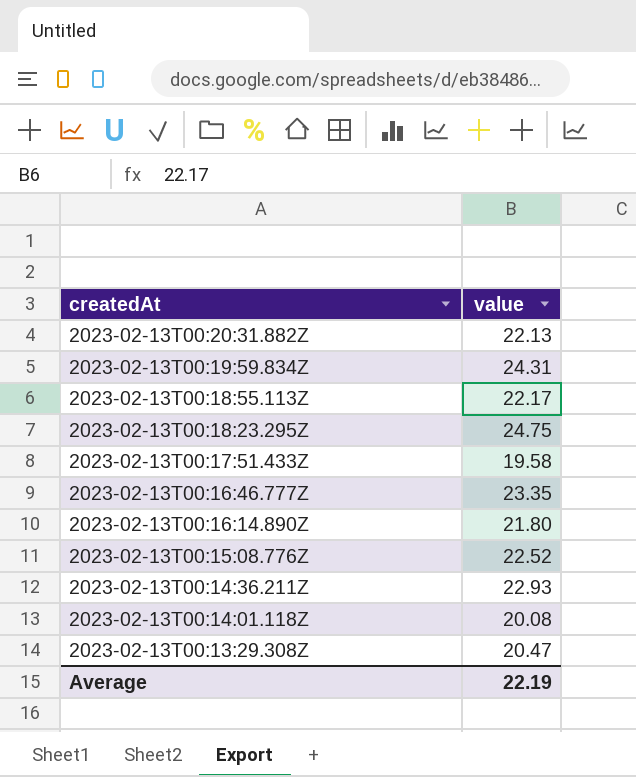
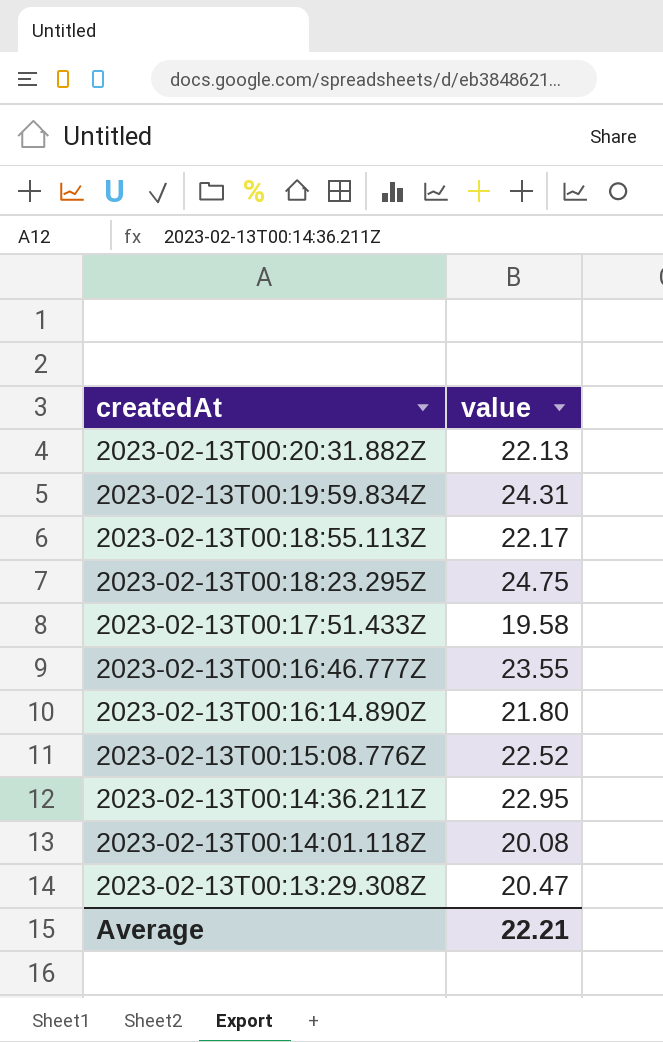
2023-02-13T00:16:46.777Z | value: 23.35 -> 23.55
2023-02-13T00:14:36.211Z | value: 22.93 -> 22.95
Average | value: 22.19 -> 22.21

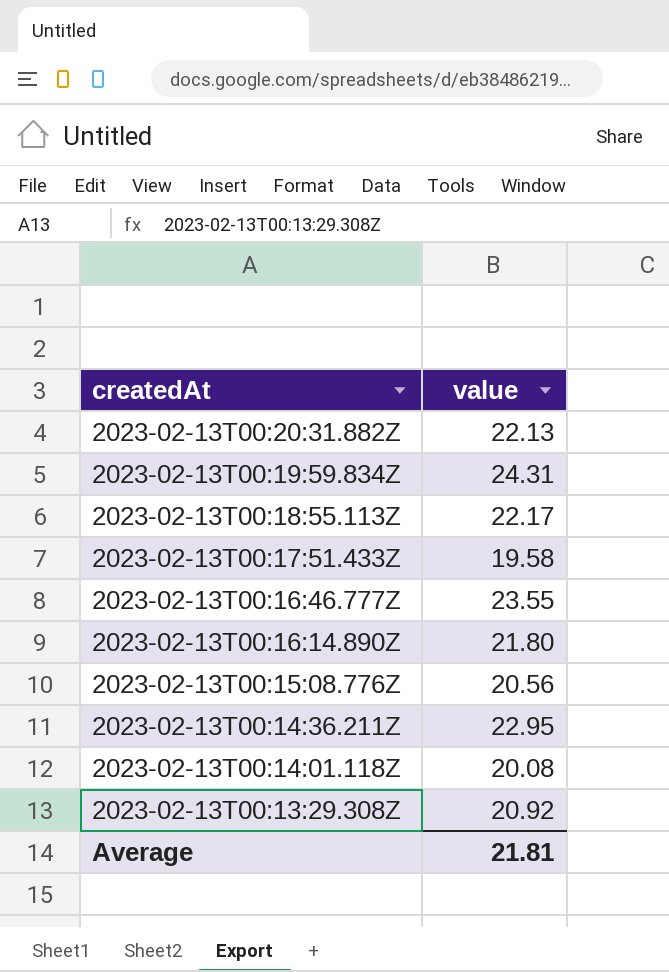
row 2023-02-13T00:18:23.295Z: 24.75 -> none
2023-02-13T00:15:08.776Z | value: 22.52 -> 20.56
2023-02-13T00:13:29.308Z | value: 20.47 -> 20.92
Average | value: 22.21 -> 21.81

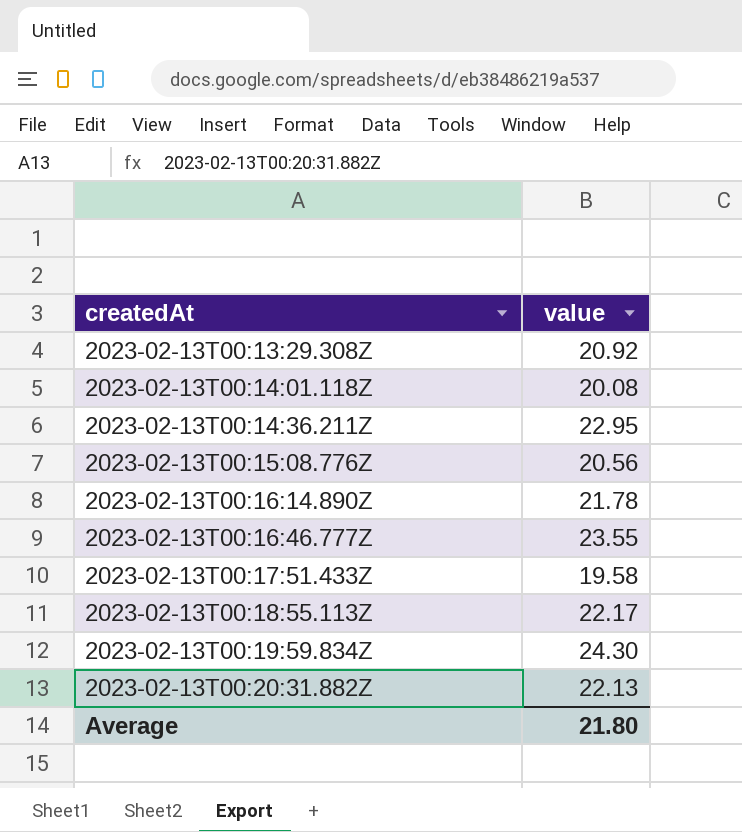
row order: createdAt descending -> createdAt ascending
2023-02-13T00:16:14.890Z | value: 21.80 -> 21.78
2023-02-13T00:19:59.834Z | value: 24.31 -> 24.30
Average | value: 21.81 -> 21.80

